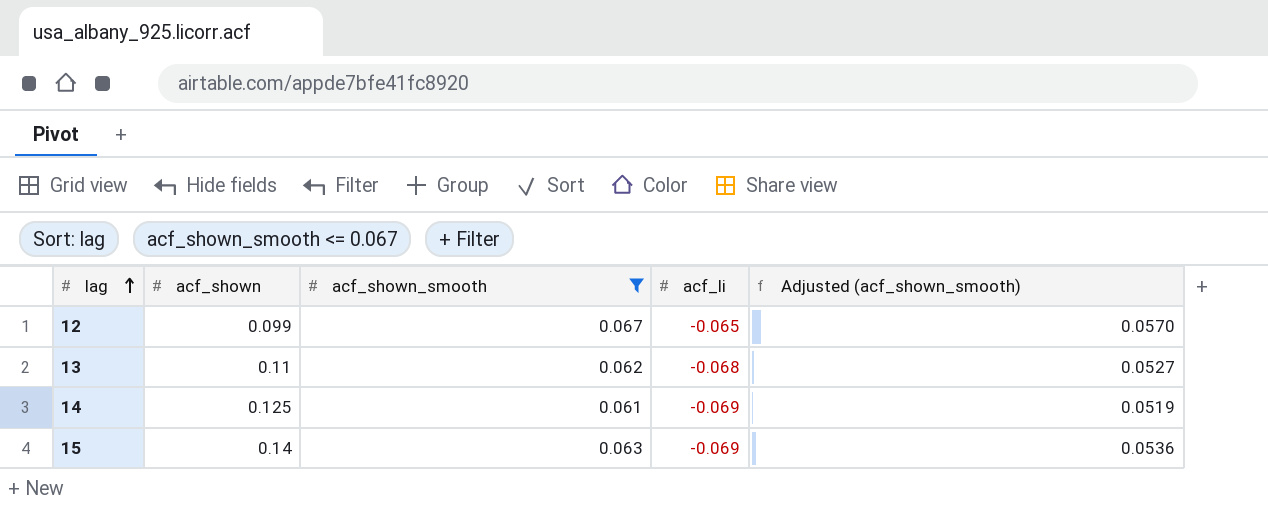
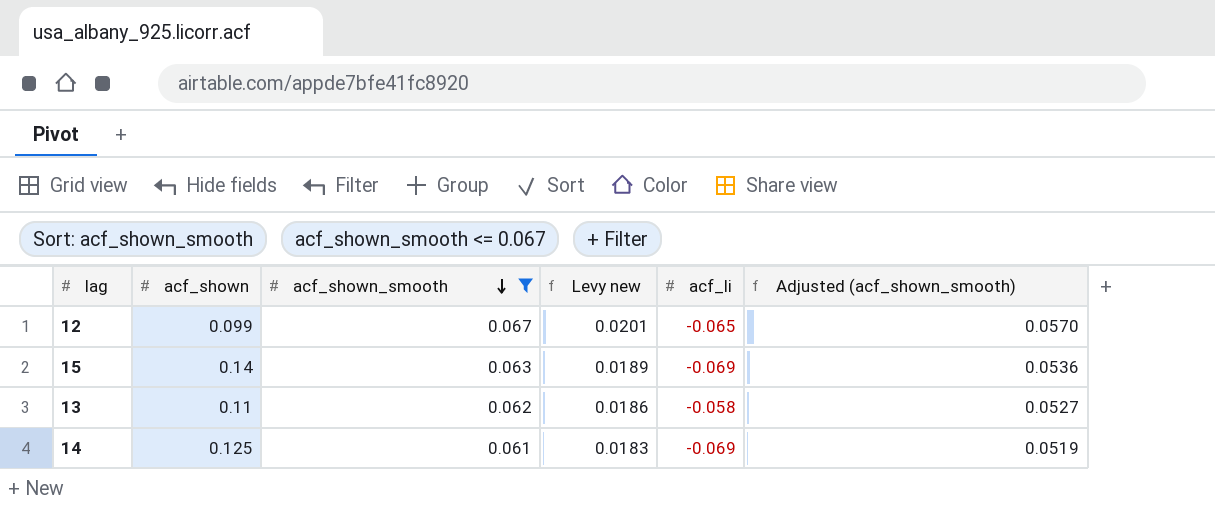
row order: lag ascending -> acf_shown_smooth descending
column Levy new | formula: none -> [acf_shown_smooth] * 0.3
13 | acf_li: -0.068 -> -0.058

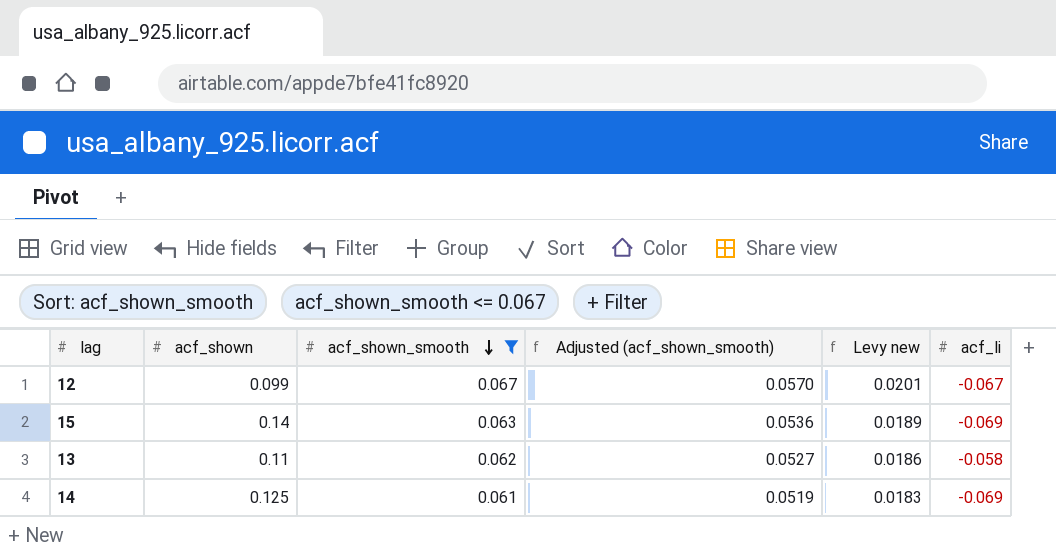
column Adjusted (acf_shown_smooth) | position: 6 -> 4
12 | acf_li: -0.065 -> -0.067

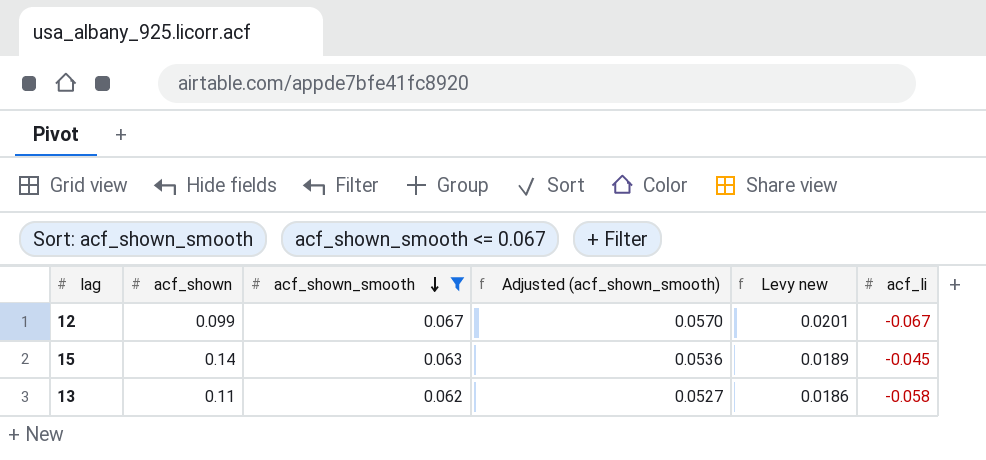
row 14: 0.125 | 0.061 | 0.0519 | 0.0183 | -0.069 -> none
15 | acf_li: -0.069 -> -0.045

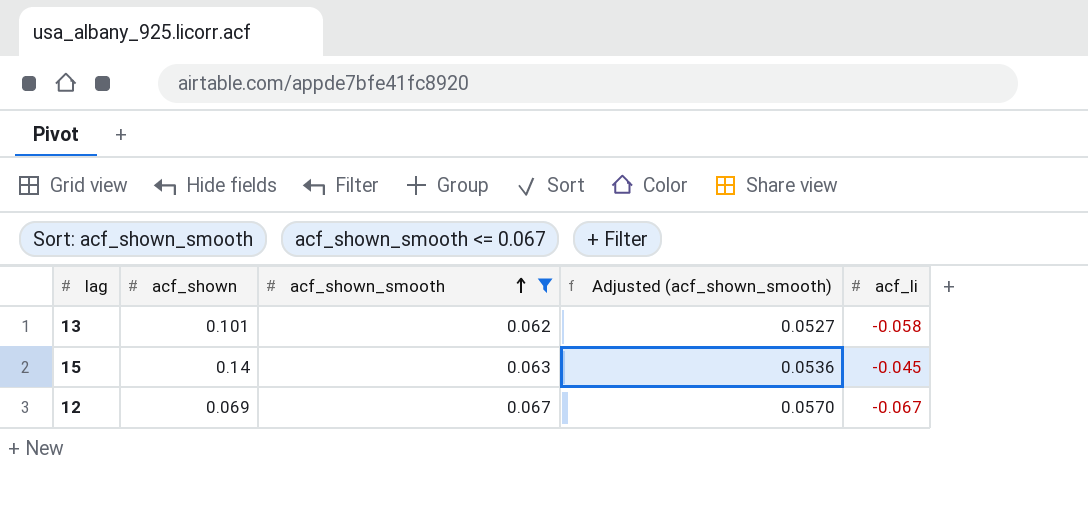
row order: acf_shown_smooth descending -> acf_shown_smooth ascending
column Levy new | formula: [acf_shown_smooth] * 0.3 -> none
13 | acf_shown: 0.11 -> 0.101
12 | acf_shown: 0.099 -> 0.069

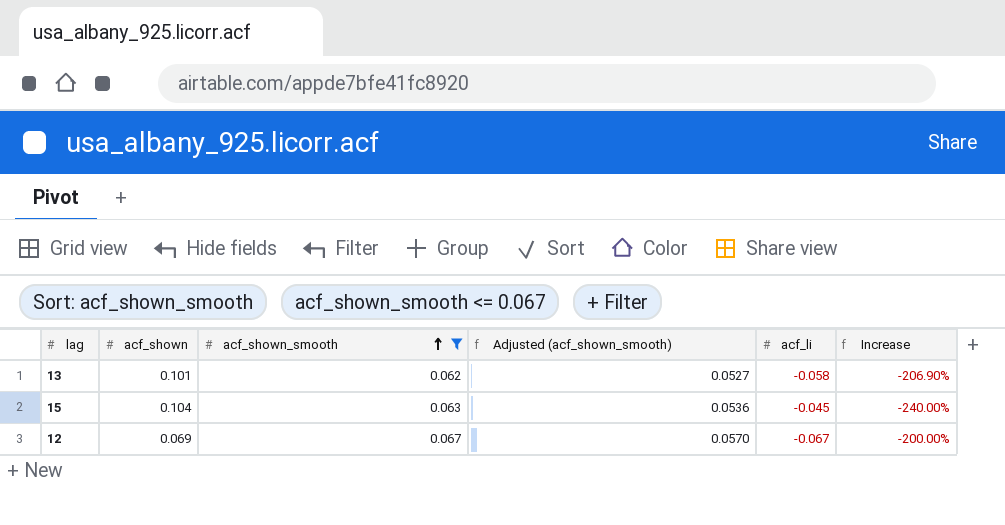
column Increase | formula: none -> ([acf_shown_smooth] - [acf_li]) / [acf_li]
15 | acf_shown: 0.14 -> 0.104

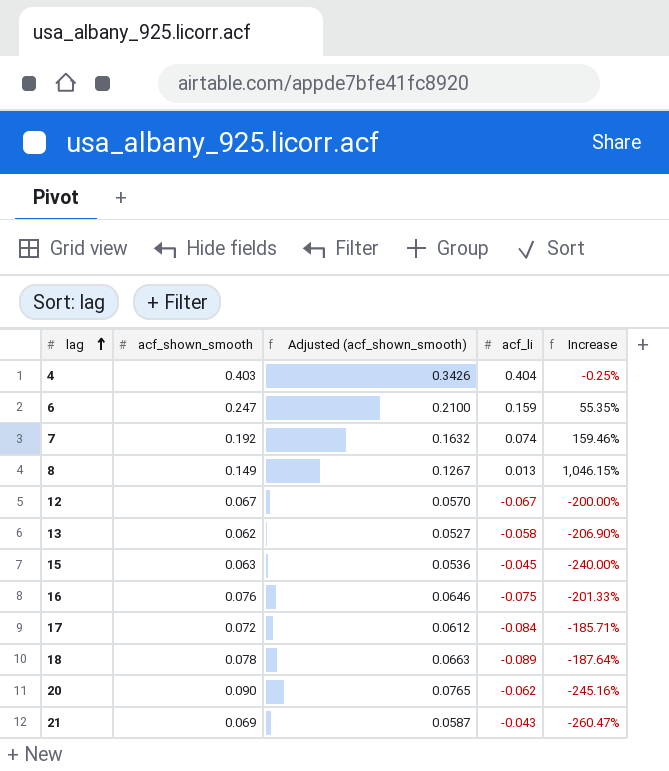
filter: acf_shown_smooth <= 0.067 -> none
row order: acf_shown_smooth ascending -> lag ascending
column acf_shown | position: 2 -> none

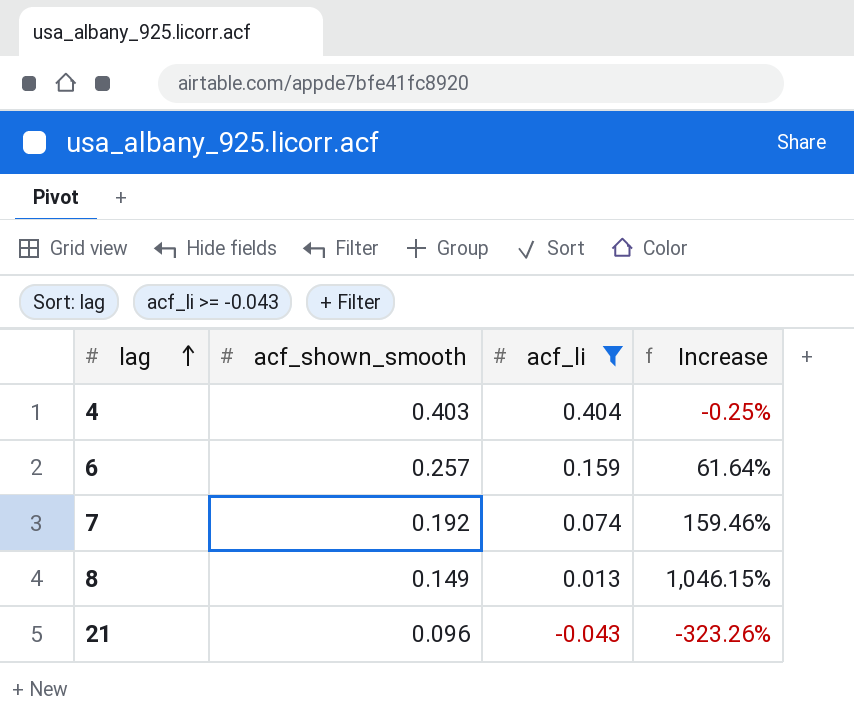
filter: none -> acf_li >= -0.043
column Adjusted (acf_shown_smooth) | formula: [acf_shown_smooth] * 0.85 -> none
6 | acf_shown_smooth: 0.247 -> 0.257
6 | Increase: 55.35% -> 61.64%
21 | acf_shown_smooth: 0.069 -> 0.096
21 | Increase: -260.47% -> -323.26%

